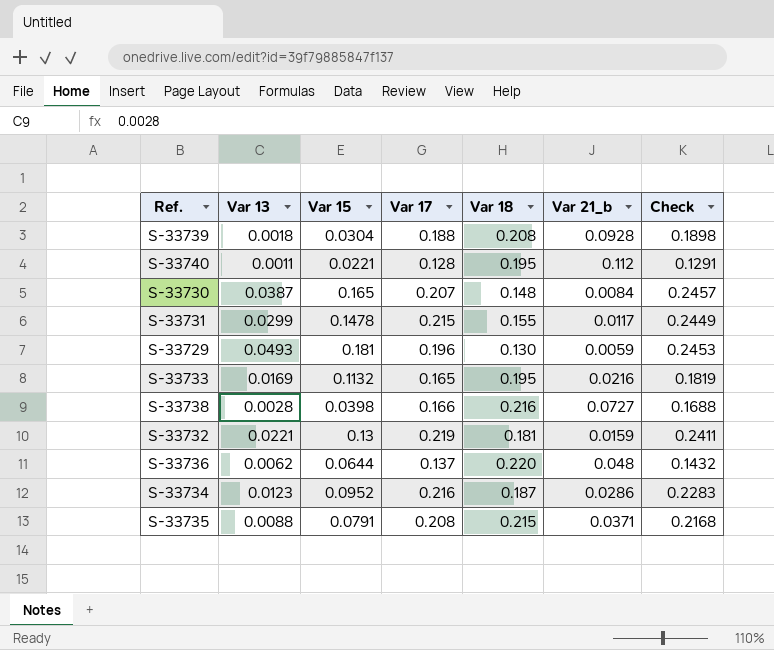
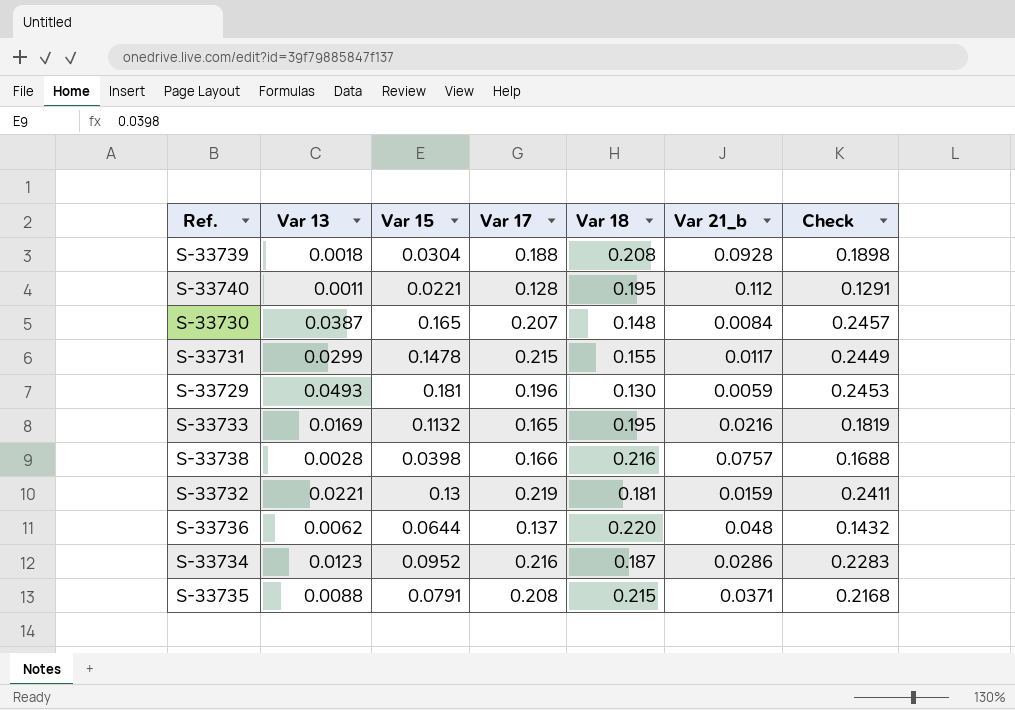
S-33738 | Var 21_b: 0.0727 -> 0.0757

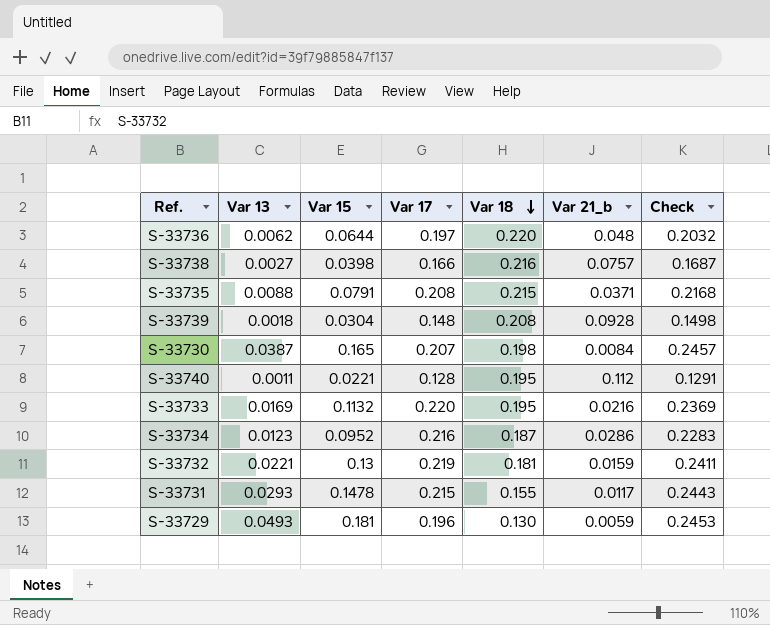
row order: none -> Var 18 descending
S-33736 | Var 17: 0.137 -> 0.197
S-33736 | Check: 0.1432 -> 0.2032
S-33738 | Var 13: 0.0028 -> 0.0027
S-33738 | Check: 0.1688 -> 0.1687
S-33739 | Var 17: 0.188 -> 0.148
S-33739 | Check: 0.1898 -> 0.1498
S-33730 | Var 18: 0.148 -> 0.198
S-33733 | Var 17: 0.165 -> 0.220
S-33733 | Check: 0.1819 -> 0.2369
S-33731 | Var 13: 0.0299 -> 0.0293
S-33731 | Check: 0.2449 -> 0.2443

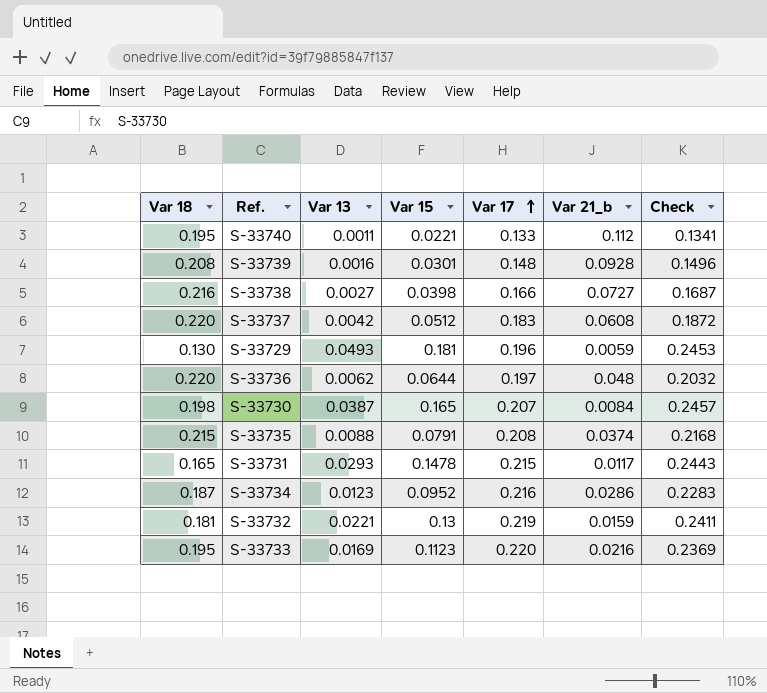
row order: Var 18 descending -> Var 17 ascending
column Var 18 | position: 5 -> 1
S-33740 | Var 17: 0.128 -> 0.133
S-33740 | Check: 0.1291 -> 0.1341
S-33739 | Var 13: 0.0018 -> 0.0016
S-33739 | Var 15: 0.0304 -> 0.0301
S-33739 | Check: 0.1498 -> 0.1496
S-33738 | Var 21_b: 0.0757 -> 0.0727
row S-33737: none -> 0.220 | 0.0042 | 0.0512 | 0.183 | 0.0608 | 0.1872
S-33735 | Var 21_b: 0.0371 -> 0.0374
S-33731 | Var 18: 0.155 -> 0.165
S-33733 | Var 15: 0.1132 -> 0.1123

